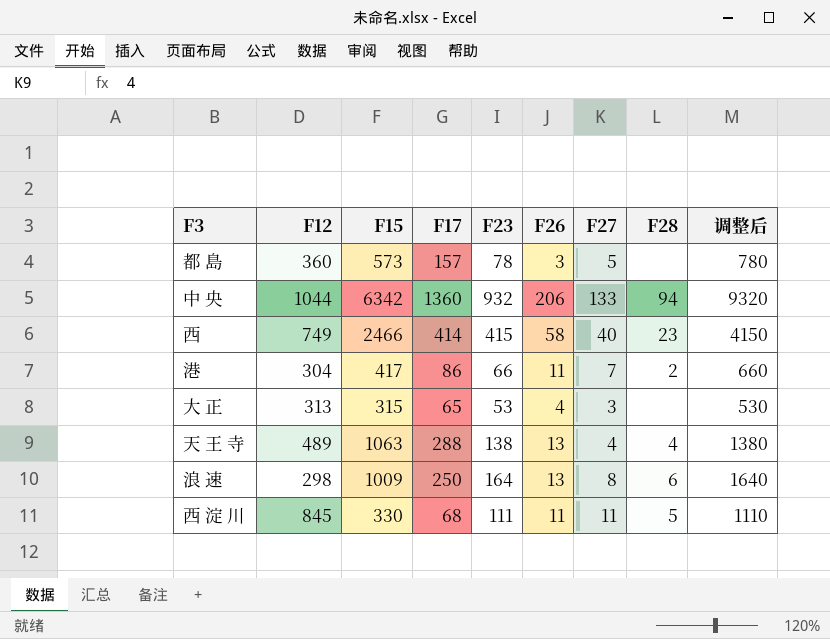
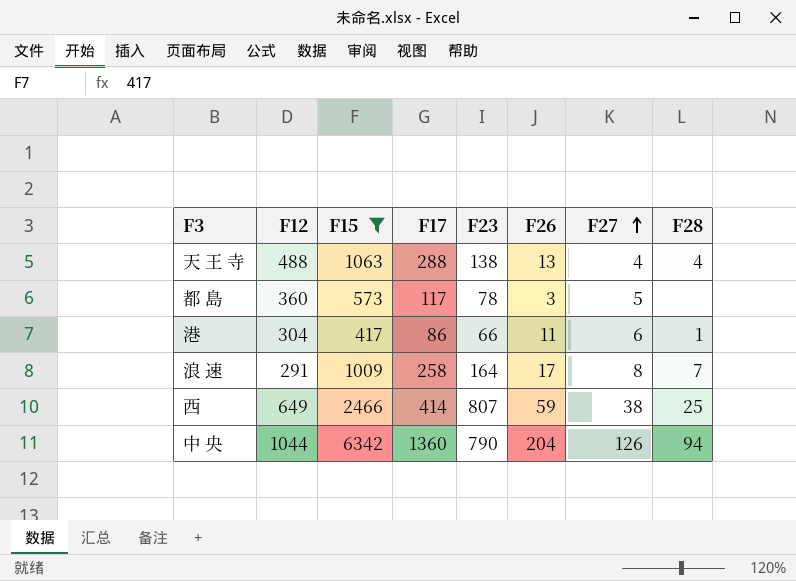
filter: none -> F15 >= 417
row order: none -> F27 ascending
column 调整后 | formula: [F23] * 10 -> none
天 王 寺 | F12: 489 -> 488
都 島 | F17: 157 -> 117
港 | F27: 7 -> 6
港 | F28: 2 -> 1
浪 速 | F12: 298 -> 291
浪 速 | F17: 250 -> 258
浪 速 | F26: 13 -> 17
浪 速 | F28: 6 -> 7
西 | F12: 749 -> 649
西 | F23: 415 -> 807
西 | F26: 58 -> 59
西 | F27: 40 -> 38
西 | F28: 23 -> 25
中 央 | F23: 932 -> 790
中 央 | F26: 206 -> 204
中 央 | F27: 133 -> 126

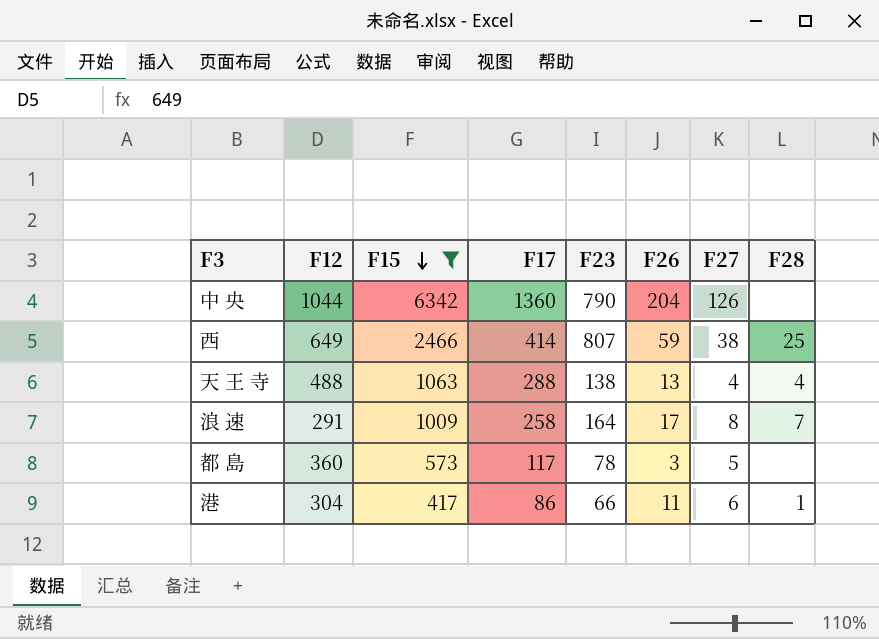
row order: F27 ascending -> F15 descending
中 央 | F28: 94 -> none

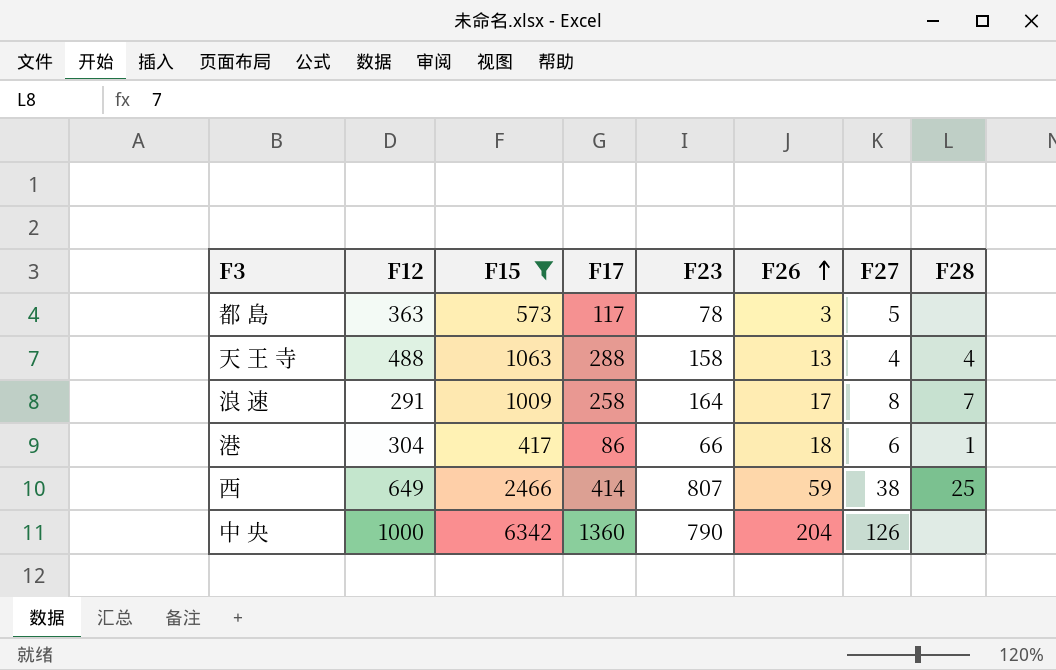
row order: F15 descending -> F26 ascending
都 島 | F12: 360 -> 363
天 王 寺 | F23: 138 -> 158
港 | F26: 11 -> 18
中 央 | F12: 1044 -> 1000

